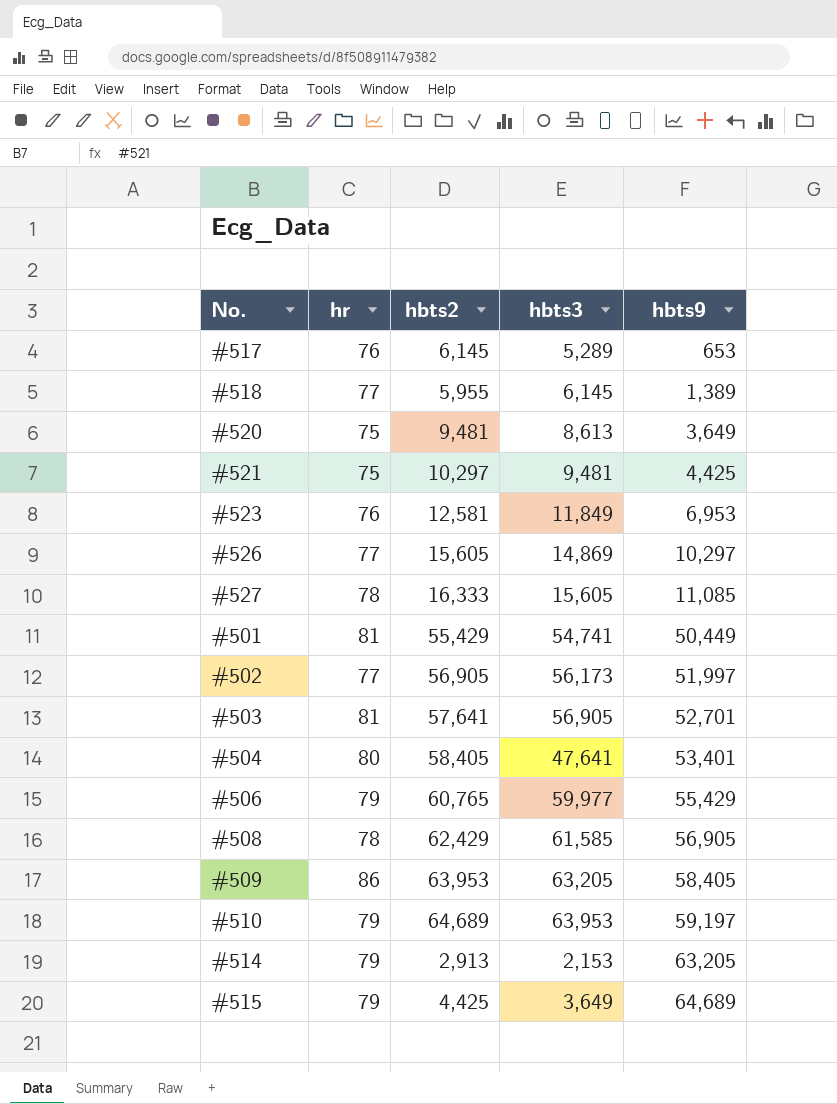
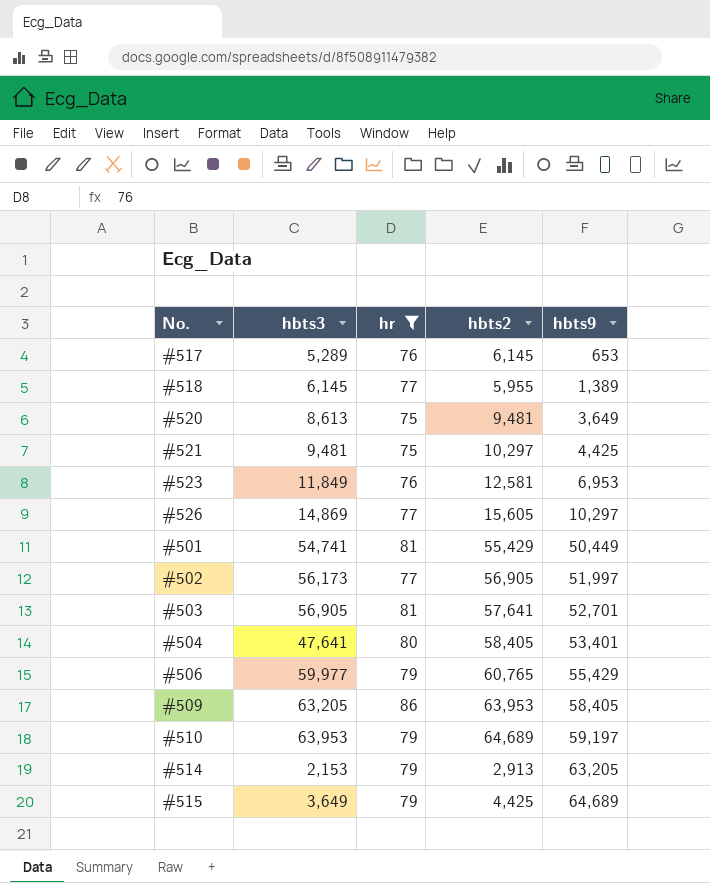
filter: none -> hr != 78
column hbts3 | position: 4 -> 2

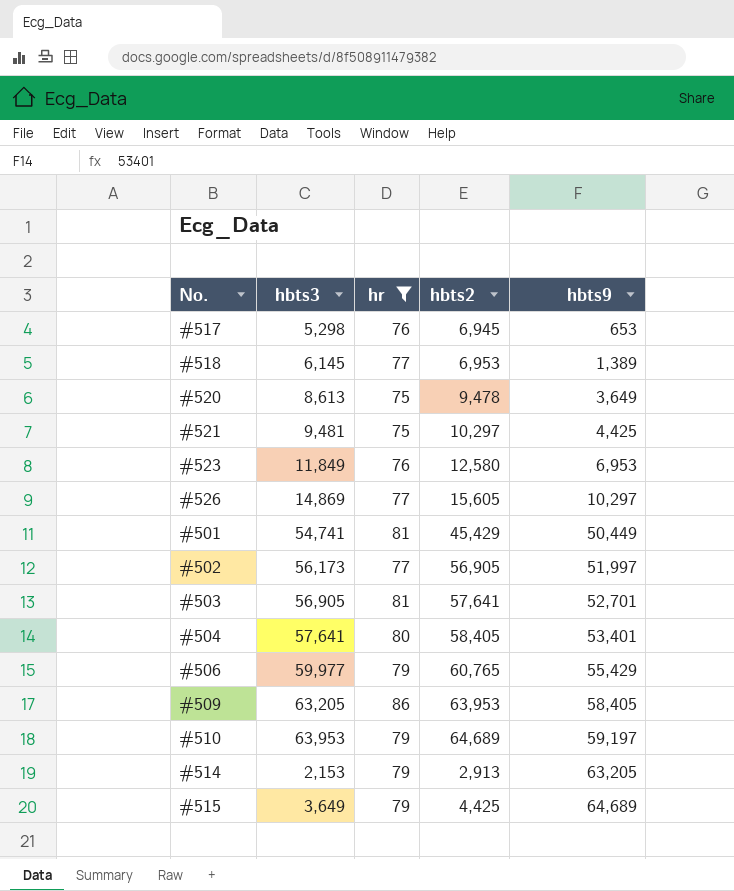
#517 | hbts3: 5,289 -> 5,298
#517 | hbts2: 6,145 -> 6,945
#518 | hbts2: 5,955 -> 6,953
#520 | hbts2: 9,481 -> 9,478
#523 | hbts2: 12,581 -> 12,580
#501 | hbts2: 55,429 -> 45,429
#504 | hbts3: 47,641 -> 57,641

